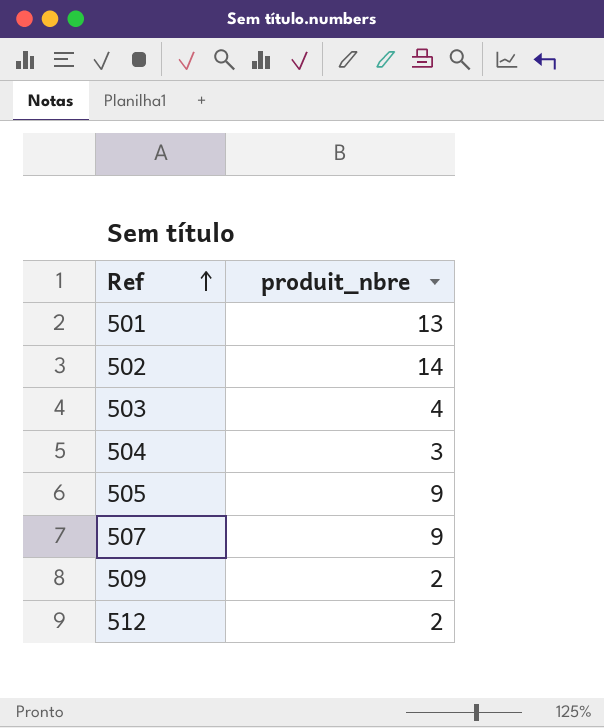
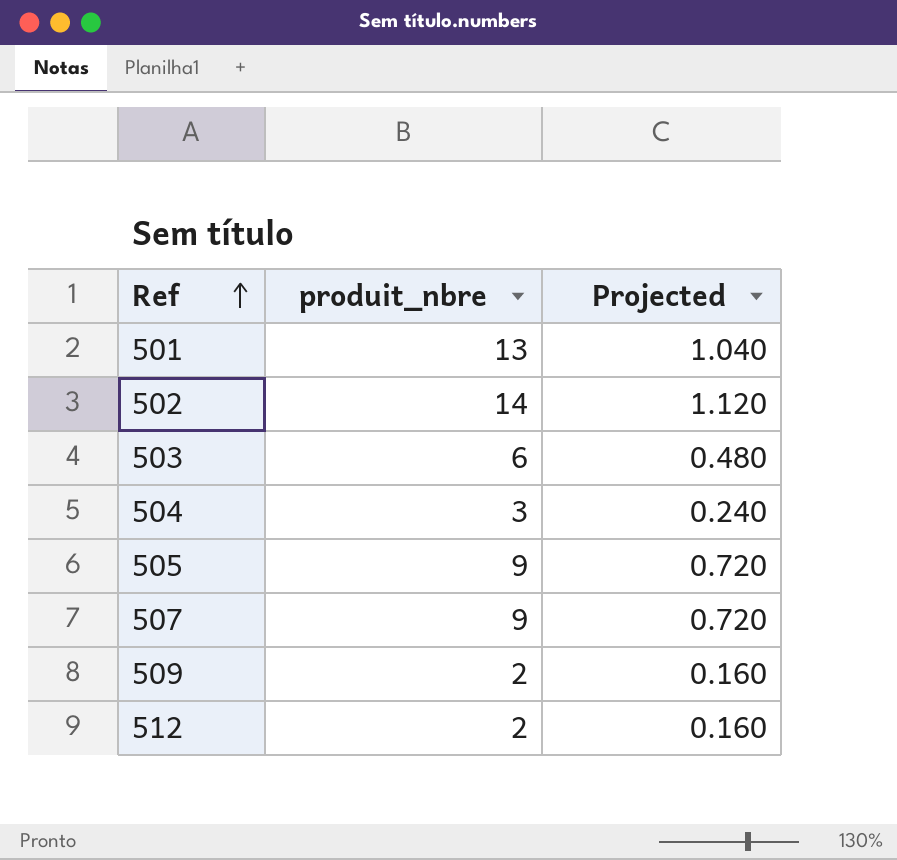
column Projected | formula: none -> [produit_nbre] * 0.08
503 | produit_nbre: 4 -> 6

